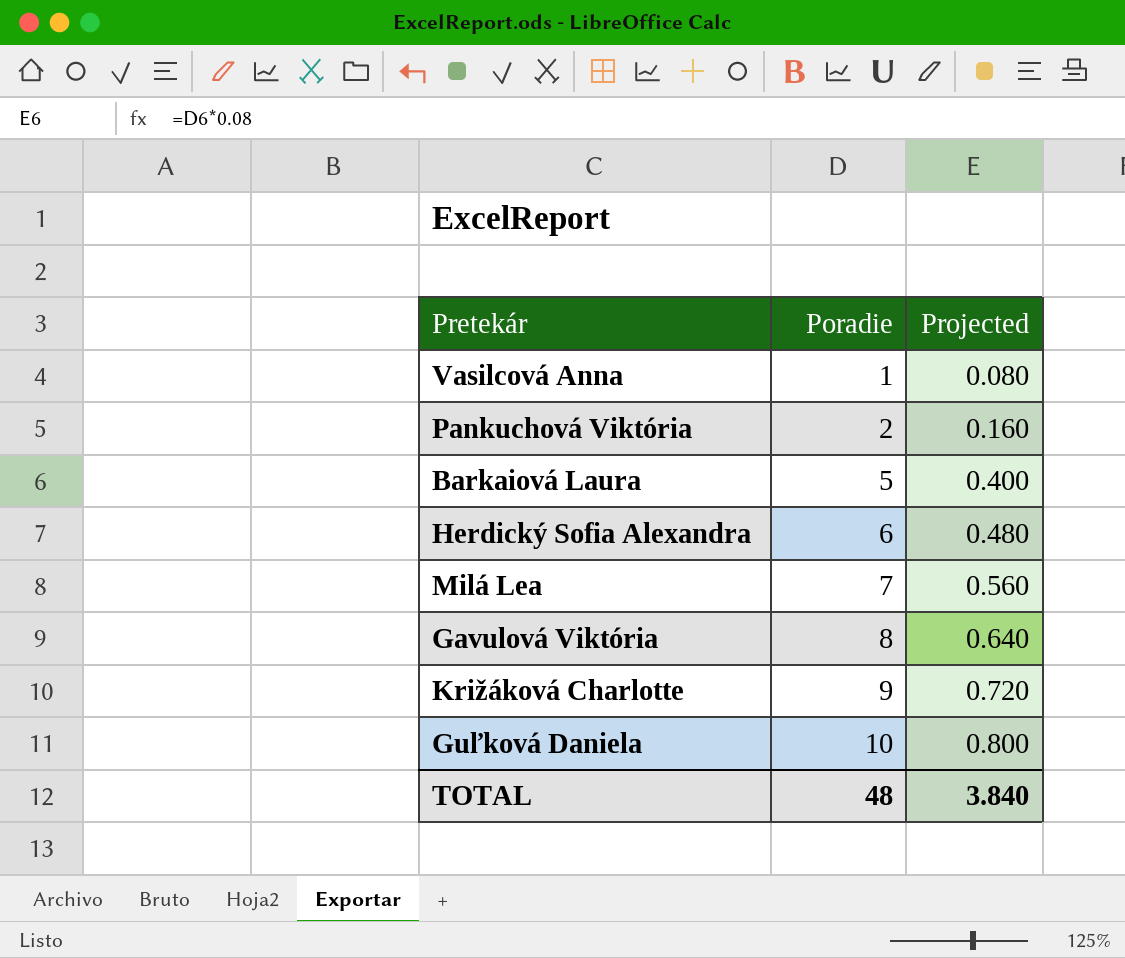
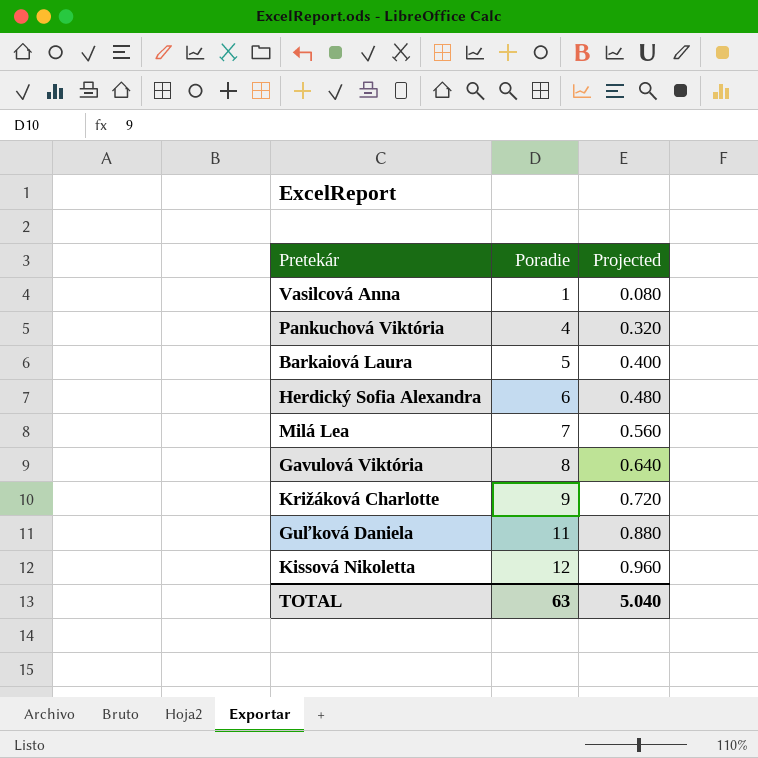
Pankuchová Viktória | Poradie: 2 -> 4
Pankuchová Viktória | Projected: 0.160 -> 0.320
Guľková Daniela | Poradie: 10 -> 11
Guľková Daniela | Projected: 0.800 -> 0.880
row Kissová Nikoletta: none -> 12 | 0.960
TOTAL | Poradie: 48 -> 63
TOTAL | Projected: 3.840 -> 5.040

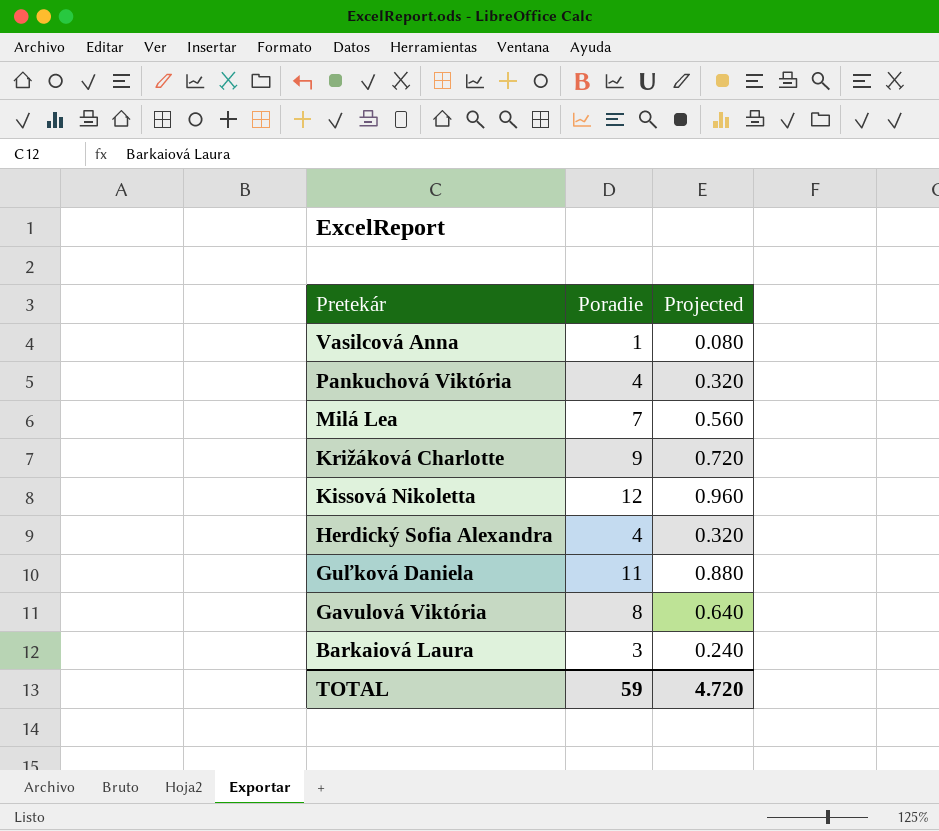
row order: Poradie ascending -> Pretekár descending
Herdický Sofia Alexandra | Poradie: 6 -> 4
Herdický Sofia Alexandra | Projected: 0.480 -> 0.320
Barkaiová Laura | Poradie: 5 -> 3
Barkaiová Laura | Projected: 0.400 -> 0.240
TOTAL | Poradie: 63 -> 59
TOTAL | Projected: 5.040 -> 4.720

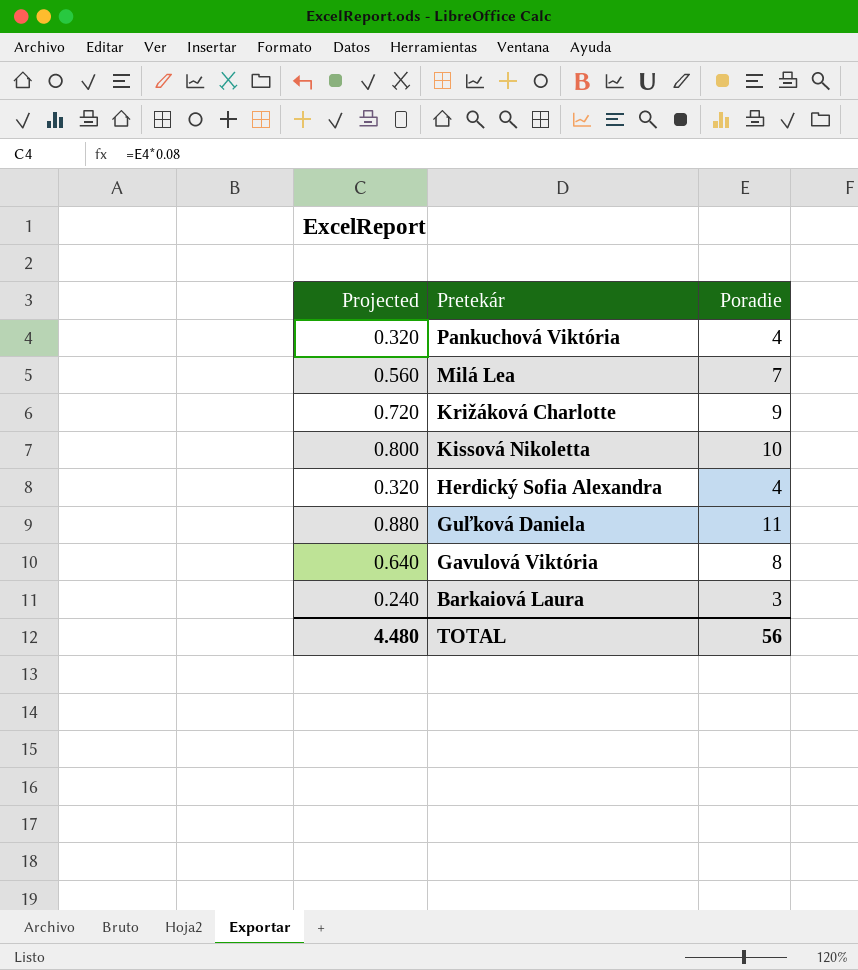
column Projected | position: 3 -> 1
row Vasilcová Anna: 1 | 0.080 -> none
Kissová Nikoletta | Projected: 0.960 -> 0.800
Kissová Nikoletta | Poradie: 12 -> 10
TOTAL | Projected: 4.720 -> 4.480
TOTAL | Poradie: 59 -> 56

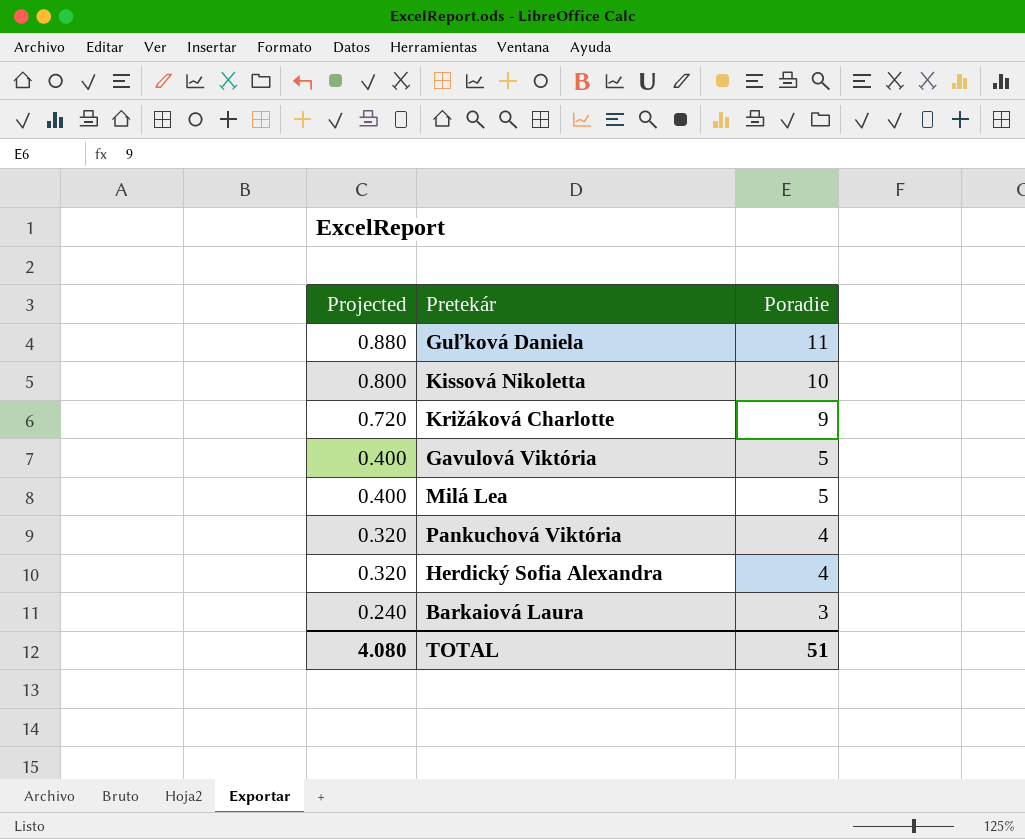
row order: Pretekár descending -> Projected descending
Gavulová Viktória | Projected: 0.640 -> 0.400
Gavulová Viktória | Poradie: 8 -> 5
Milá Lea | Projected: 0.560 -> 0.400
Milá Lea | Poradie: 7 -> 5
TOTAL | Projected: 4.480 -> 4.080
TOTAL | Poradie: 56 -> 51

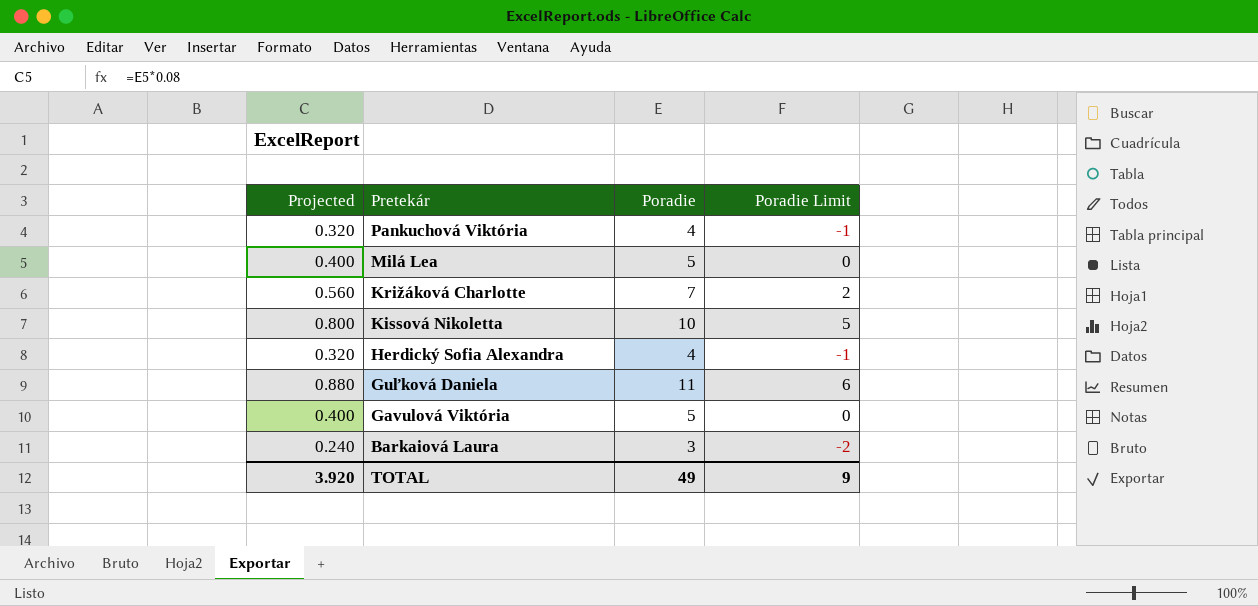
row order: Projected descending -> Pretekár descending
column Poradie Limit | formula: none -> [Poradie] - 5
Križáková Charlotte | Projected: 0.720 -> 0.560
Križáková Charlotte | Poradie: 9 -> 7
TOTAL | Projected: 4.080 -> 3.920
TOTAL | Poradie: 51 -> 49

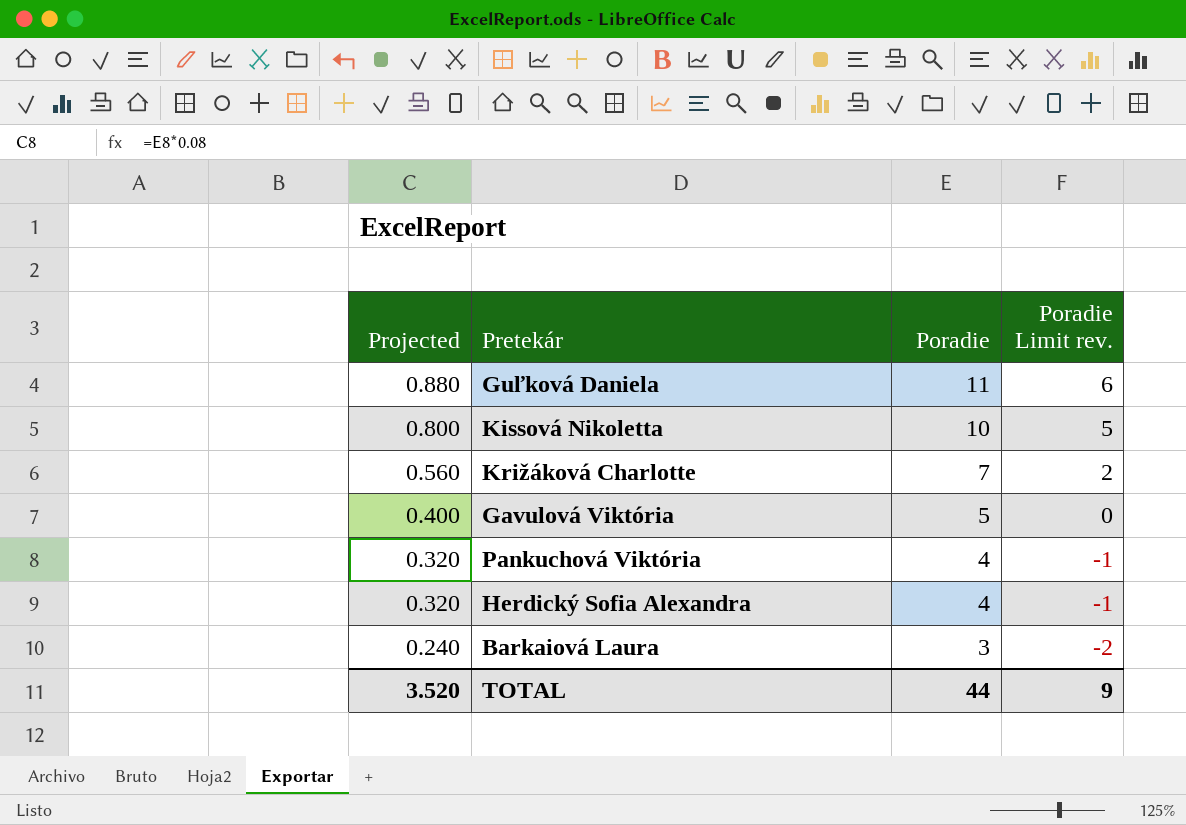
row order: Pretekár descending -> Projected descending
column name: Poradie Limit -> Poradie Limit rev.
row Milá Lea: 0.400 | 5 | 0 -> none
TOTAL | Projected: 3.920 -> 3.520
TOTAL | Poradie: 49 -> 44

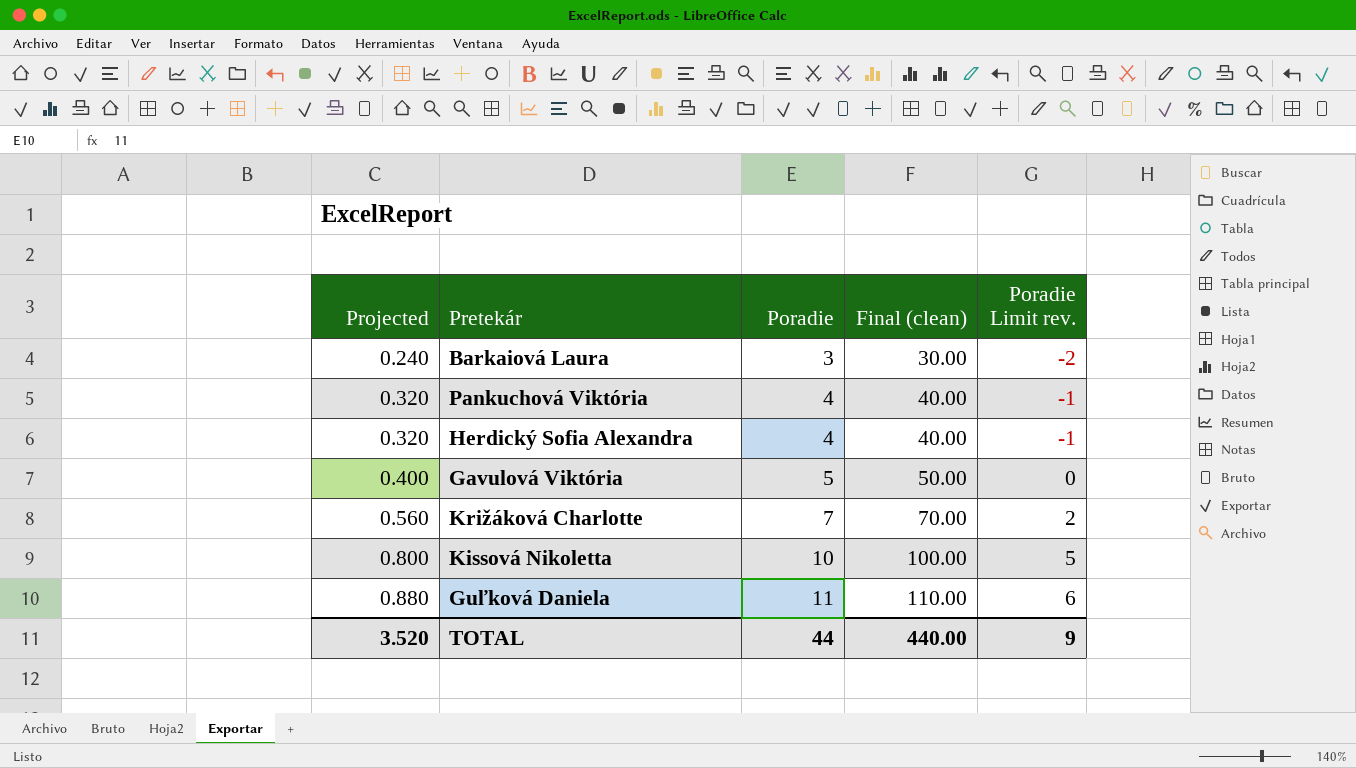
row order: Projected descending -> Projected ascending
column Final (clean) | formula: none -> [Poradie] * 10

